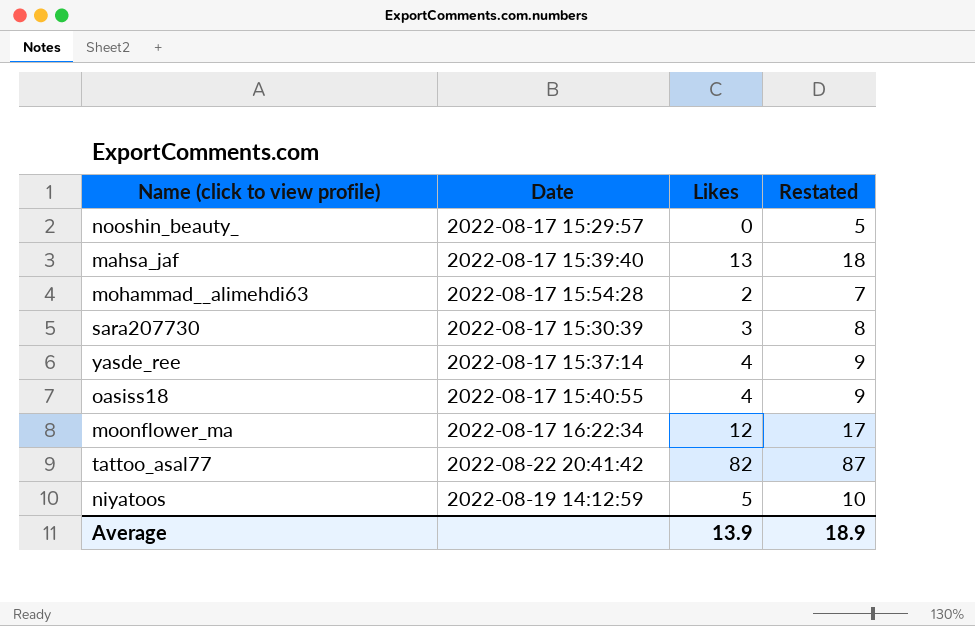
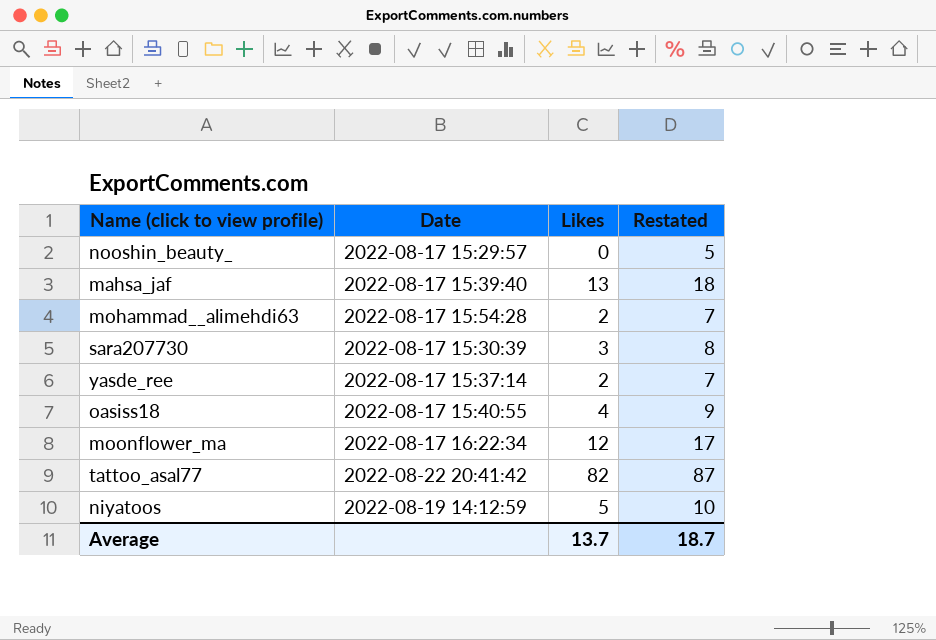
yasde_ree | Likes: 4 -> 2
yasde_ree | Restated: 9 -> 7
Average | Likes: 13.9 -> 13.7
Average | Restated: 18.9 -> 18.7

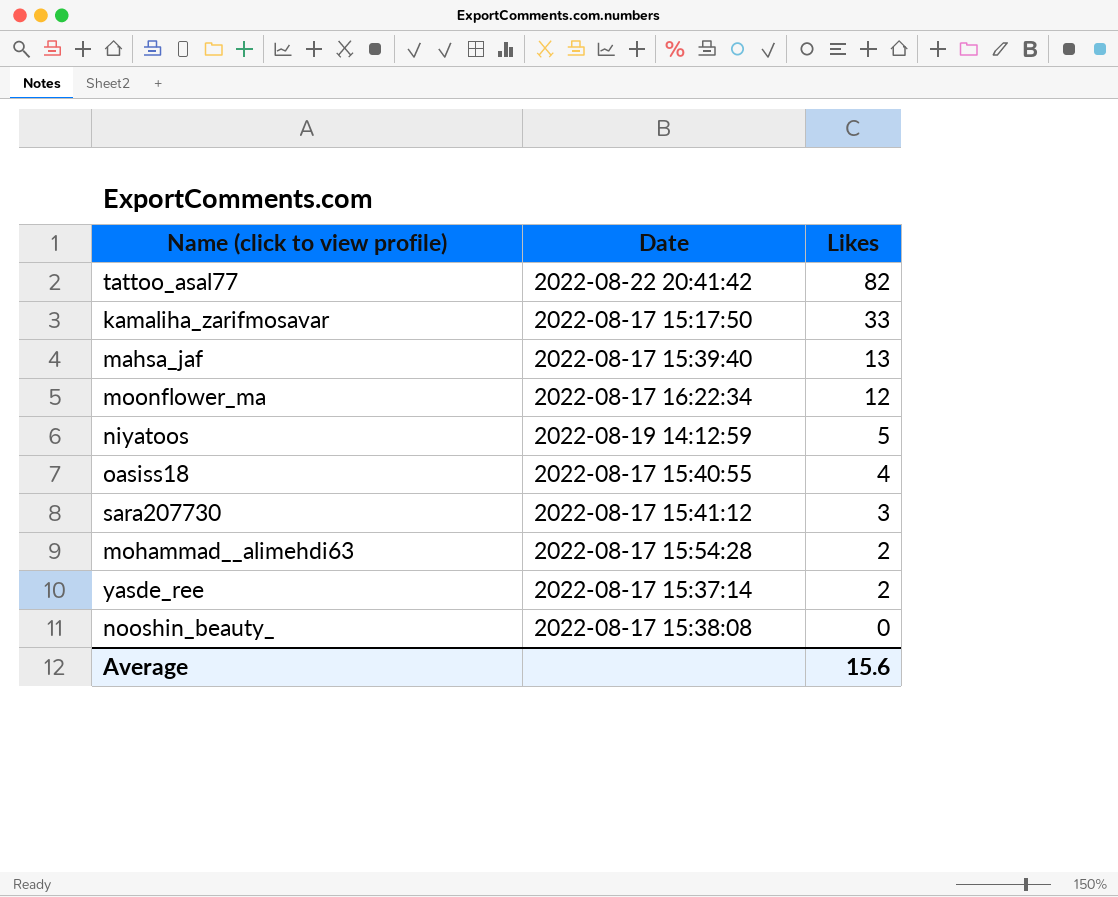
row order: none -> Likes descending
column Restated | formula: [Likes] + 5 -> none
row kamaliha_zarifmosavar: none -> 2022-08-17 15:17:50 | 33
sara207730 | Date: 2022-08-17 15:30:39 -> 2022-08-17 15:41:12
nooshin_beauty_ | Date: 2022-08-17 15:29:57 -> 2022-08-17 15:38:08
Average | Likes: 13.7 -> 15.6

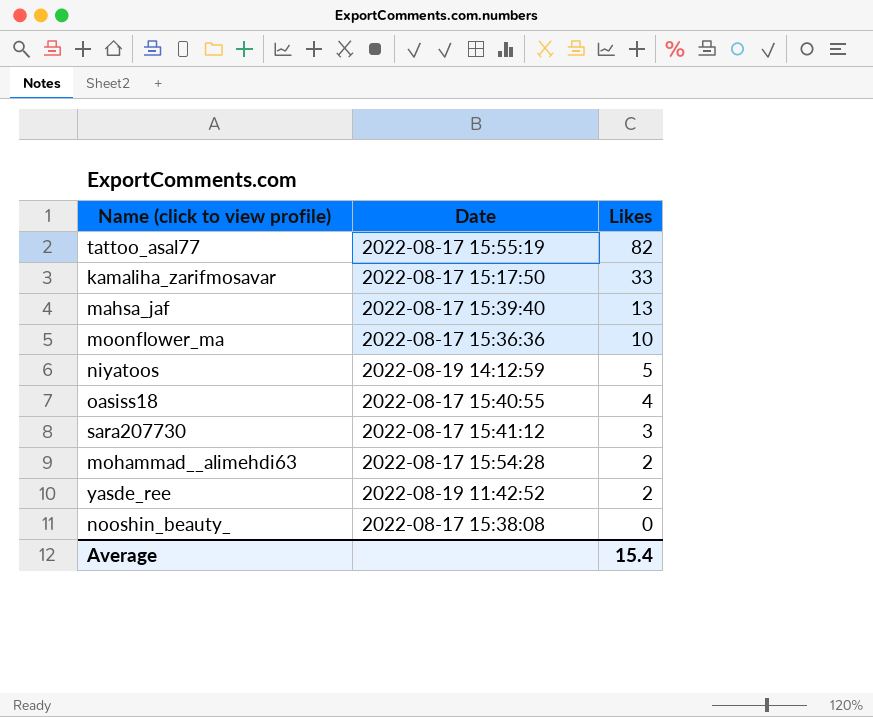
tattoo_asal77 | Date: 2022-08-22 20:41:42 -> 2022-08-17 15:55:19
moonflower_ma | Date: 2022-08-17 16:22:34 -> 2022-08-17 15:36:36
moonflower_ma | Likes: 12 -> 10
yasde_ree | Date: 2022-08-17 15:37:14 -> 2022-08-19 11:42:52
Average | Likes: 15.6 -> 15.4

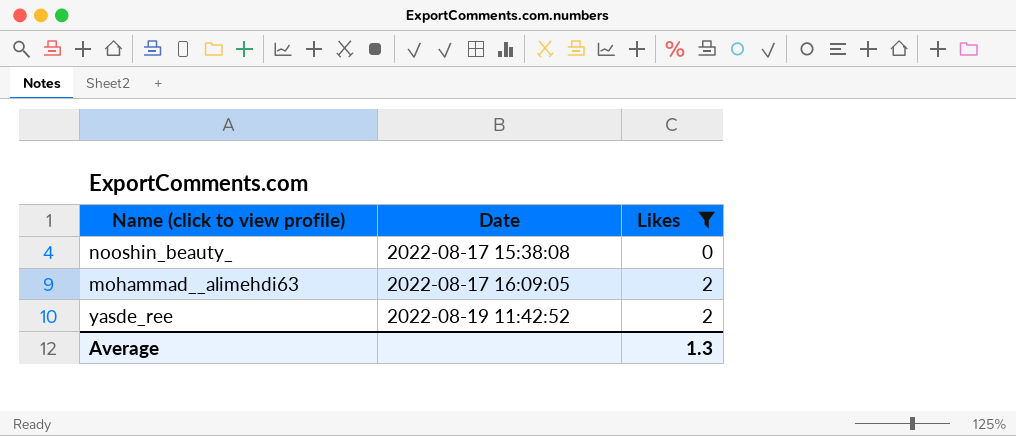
filter: none -> Likes <= 2
row order: Likes descending -> Date ascending
mohammad__alimehdi63 | Date: 2022-08-17 15:54:28 -> 2022-08-17 16:09:05
Average | Likes: 15.4 -> 1.3

